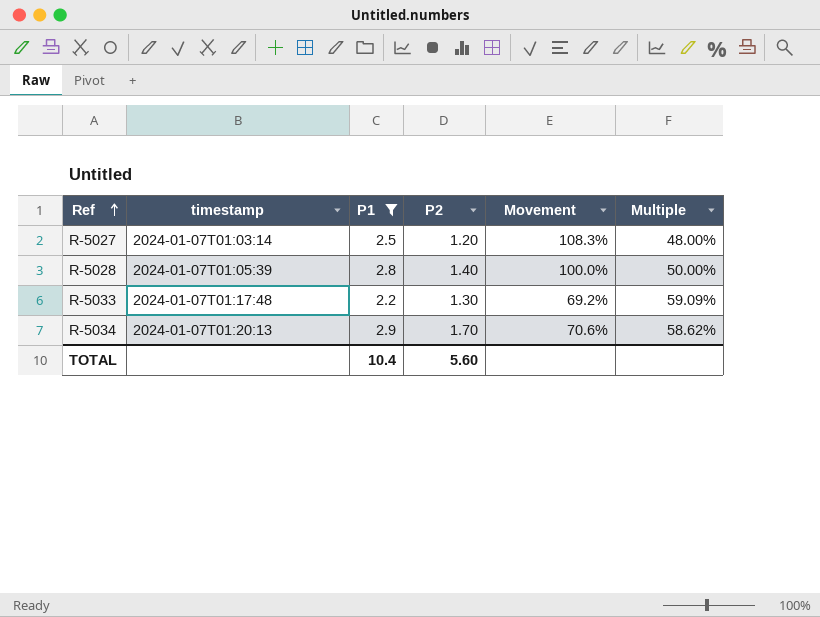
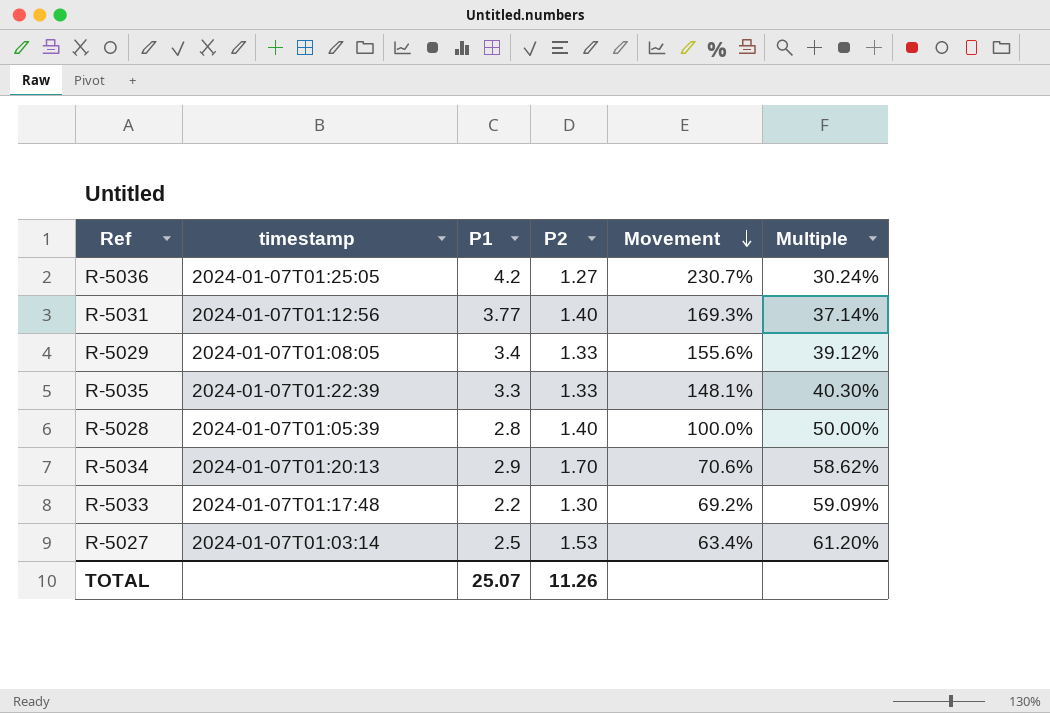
filter: P1 <= 2.9 -> none
row order: Ref ascending -> Movement descending
R-5027 | P2: 1.20 -> 1.53
R-5027 | Movement: 108.3% -> 63.4%
R-5027 | Multiple: 48.00% -> 61.20%
TOTAL | P1: 10.4 -> 25.07
TOTAL | P2: 5.60 -> 11.26

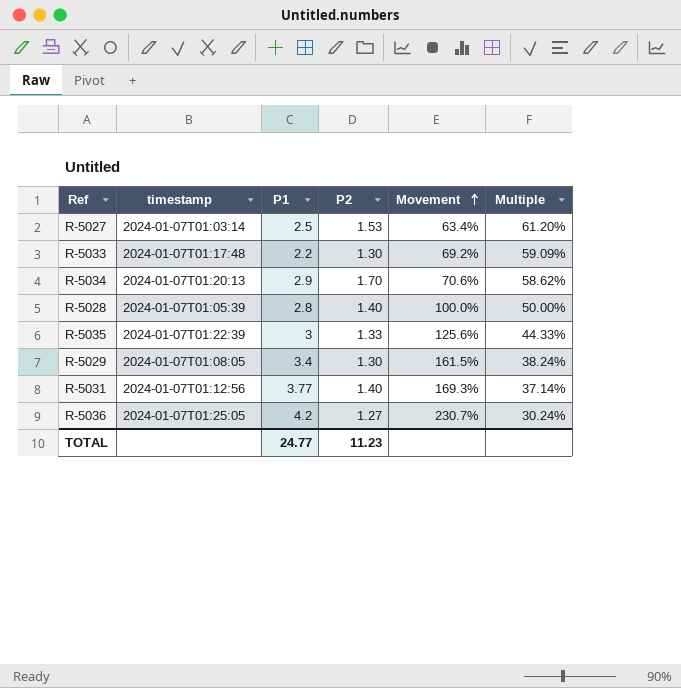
row order: Movement descending -> Movement ascending
R-5035 | P1: 3.3 -> 3
R-5035 | Movement: 148.1% -> 125.6%
R-5035 | Multiple: 40.30% -> 44.33%
R-5029 | P2: 1.33 -> 1.30
R-5029 | Movement: 155.6% -> 161.5%
R-5029 | Multiple: 39.12% -> 38.24%
TOTAL | P1: 25.07 -> 24.77
TOTAL | P2: 11.26 -> 11.23

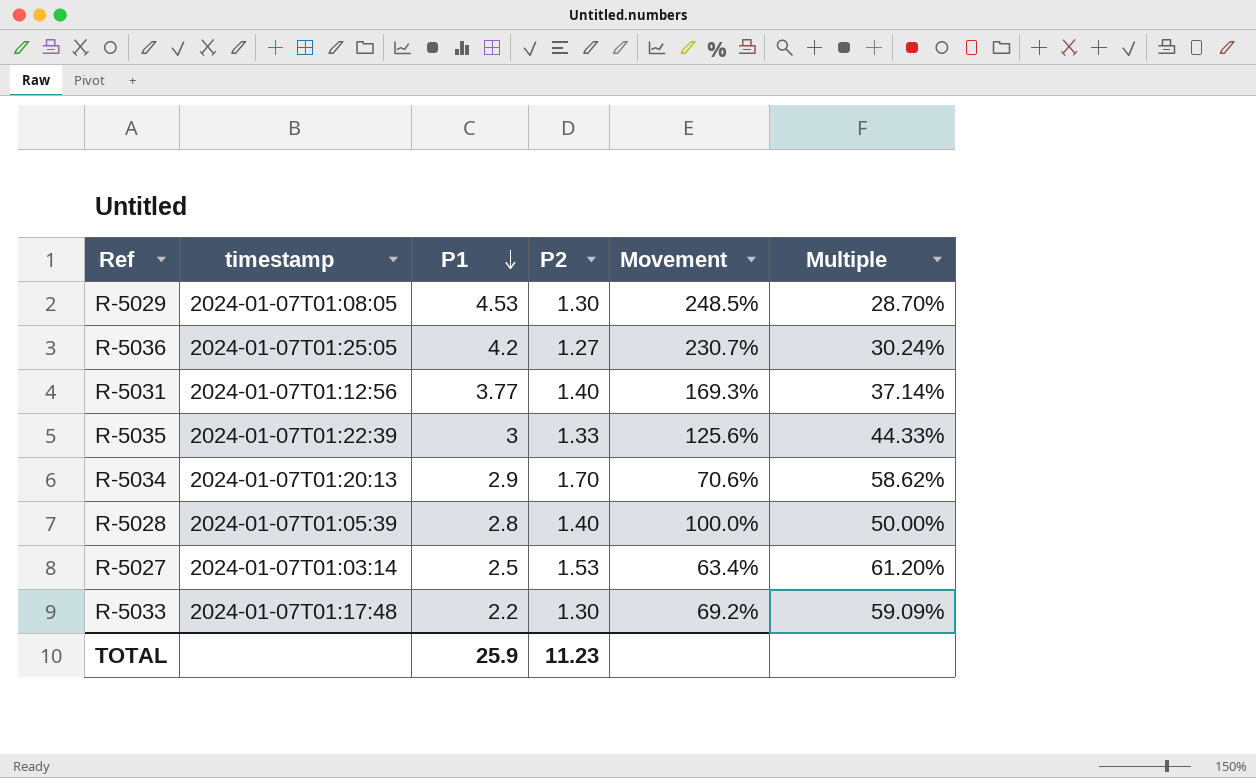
row order: Movement ascending -> P1 descending
R-5029 | P1: 3.4 -> 4.53
R-5029 | Movement: 161.5% -> 248.5%
R-5029 | Multiple: 38.24% -> 28.70%
TOTAL | P1: 24.77 -> 25.9

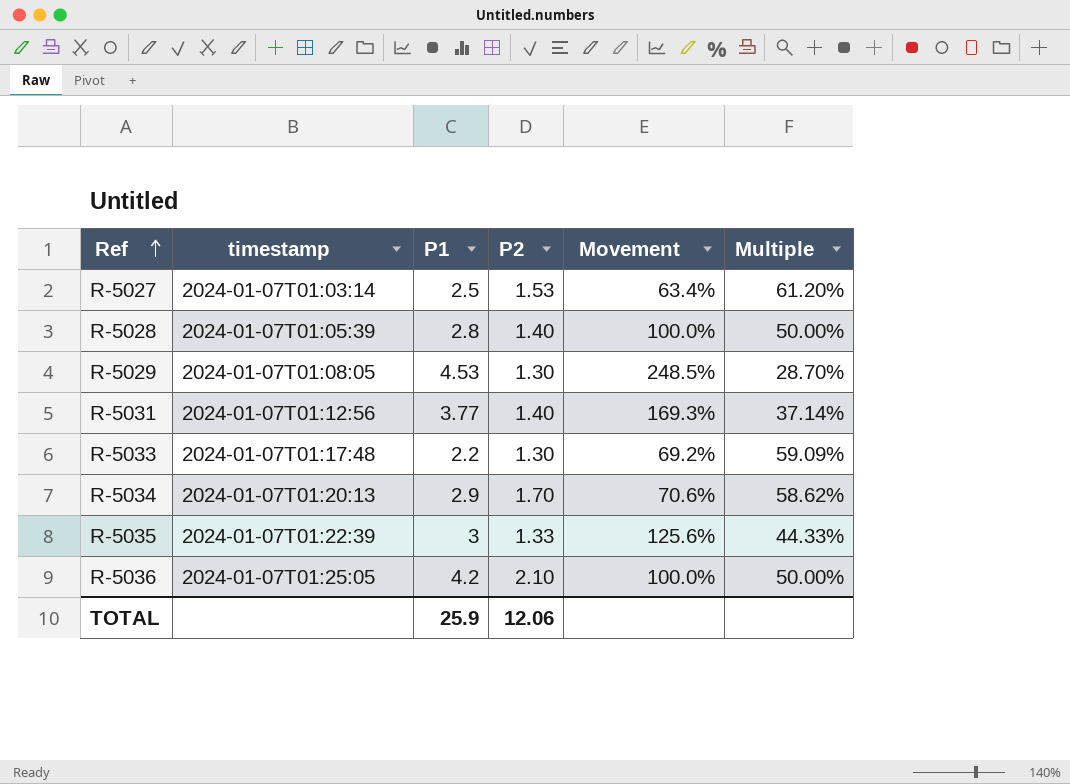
row order: P1 descending -> Ref ascending
R-5036 | P2: 1.27 -> 2.10
R-5036 | Movement: 230.7% -> 100.0%
R-5036 | Multiple: 30.24% -> 50.00%
TOTAL | P2: 11.23 -> 12.06

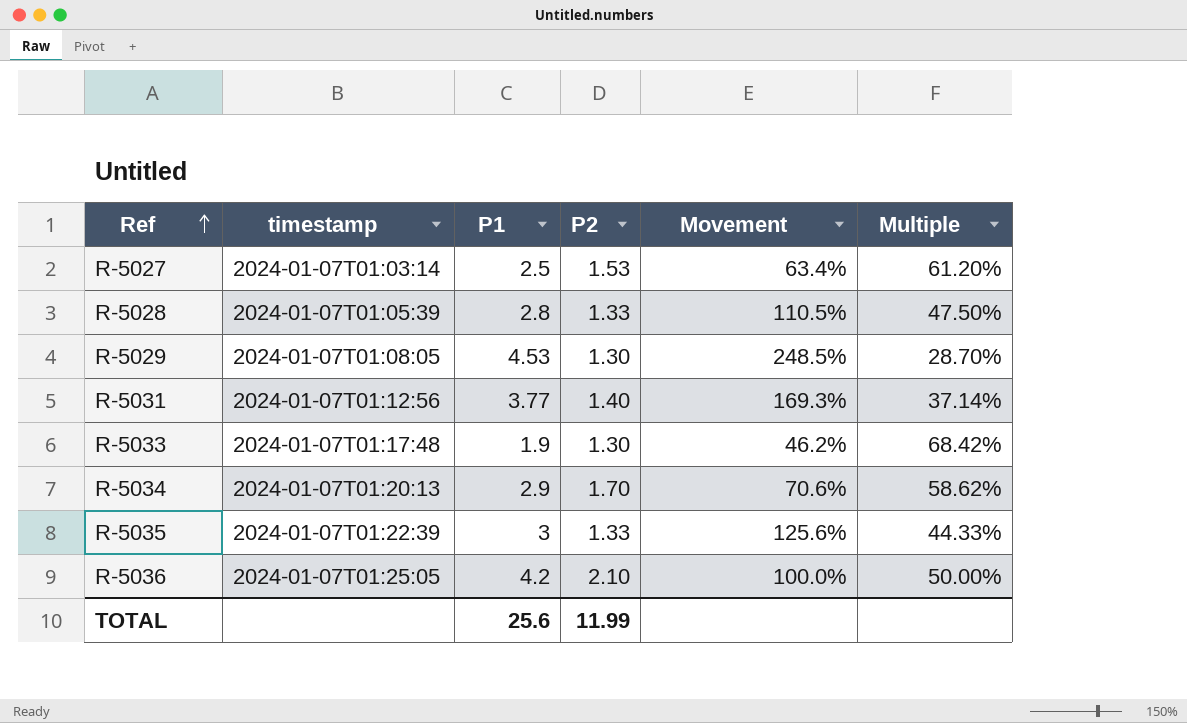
R-5028 | P2: 1.40 -> 1.33
R-5028 | Movement: 100.0% -> 110.5%
R-5028 | Multiple: 50.00% -> 47.50%
R-5033 | P1: 2.2 -> 1.9
R-5033 | Movement: 69.2% -> 46.2%
R-5033 | Multiple: 59.09% -> 68.42%
TOTAL | P1: 25.9 -> 25.6
TOTAL | P2: 12.06 -> 11.99

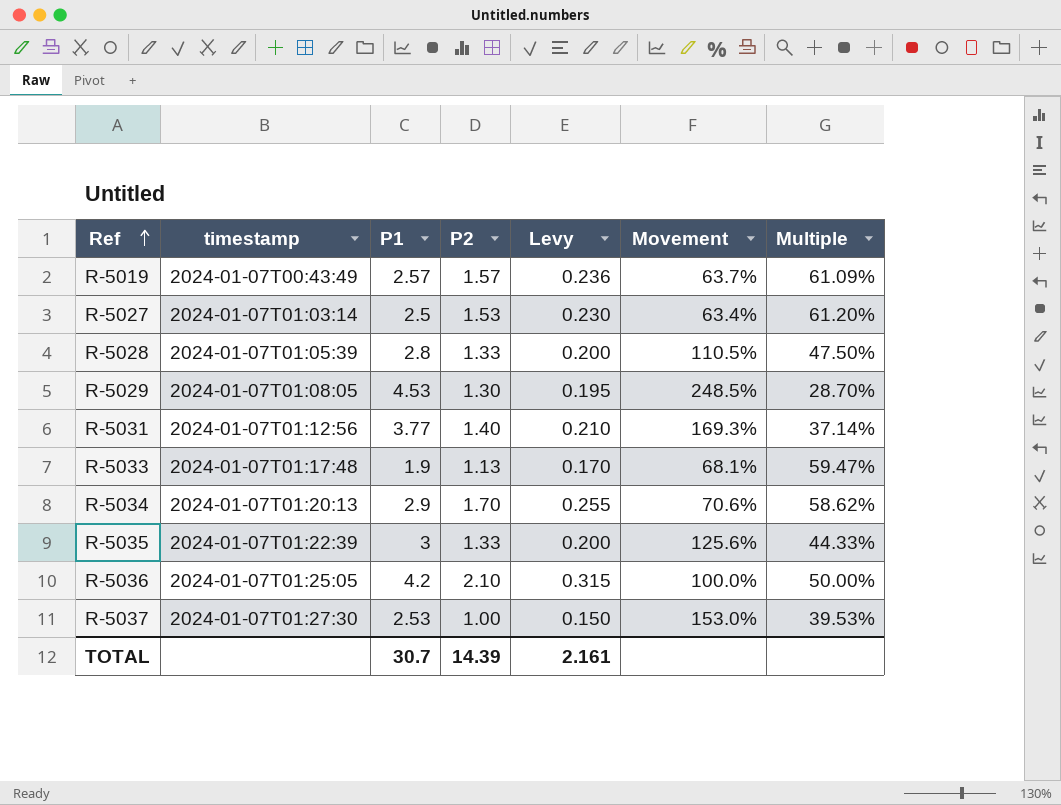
column Levy | formula: none -> [P2] * 0.15
row R-5019: none -> 2024-01-07T00:43:49 | 2.57 | 1.57 | 0.236 | 63.7% | 61.09%
R-5033 | P2: 1.30 -> 1.13
R-5033 | Movement: 46.2% -> 68.1%
R-5033 | Multiple: 68.42% -> 59.47%
row R-5037: none -> 2024-01-07T01:27:30 | 2.53 | 1.00 | 0.150 | 153.0% | 39.53%
TOTAL | P1: 25.6 -> 30.7
TOTAL | P2: 11.99 -> 14.39

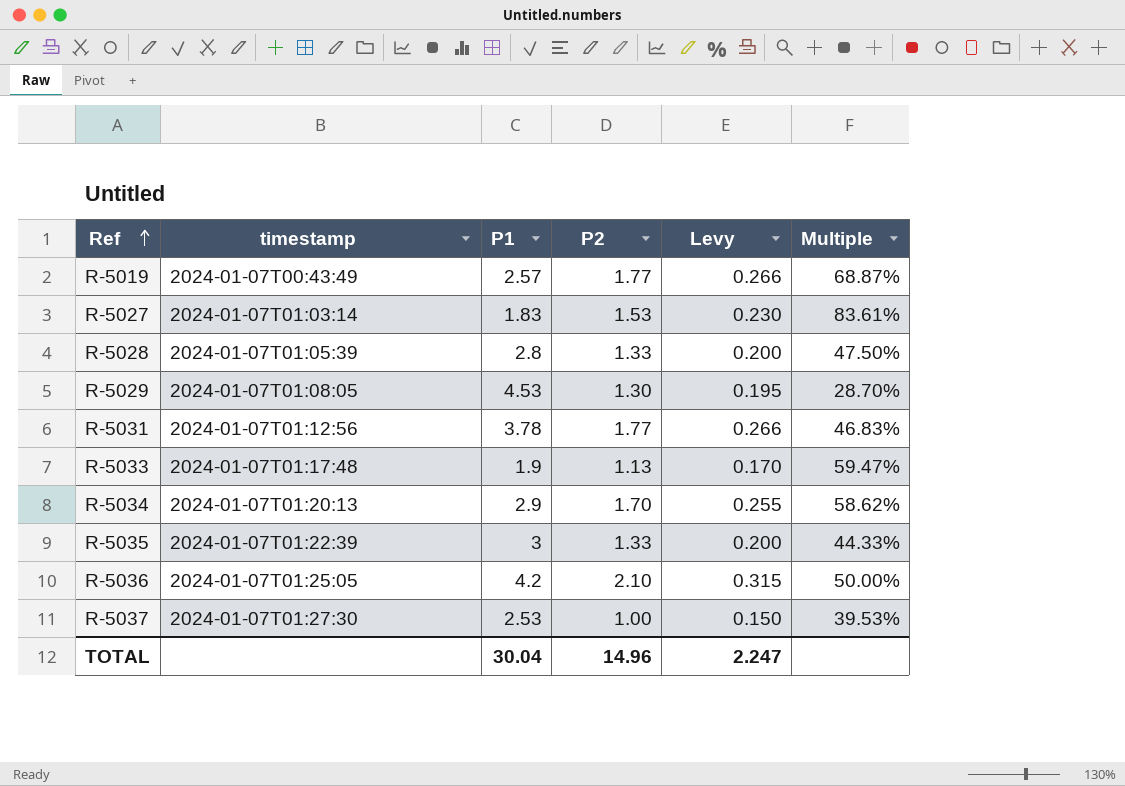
column Movement | formula: ([P1] - [P2]) / [P2] -> none
R-5019 | P2: 1.57 -> 1.77
R-5019 | Levy: 0.236 -> 0.266
R-5019 | Multiple: 61.09% -> 68.87%
R-5027 | P1: 2.5 -> 1.83
R-5027 | Multiple: 61.20% -> 83.61%
R-5031 | P1: 3.77 -> 3.78
R-5031 | P2: 1.40 -> 1.77
R-5031 | Levy: 0.210 -> 0.266
R-5031 | Multiple: 37.14% -> 46.83%
TOTAL | P1: 30.7 -> 30.04
TOTAL | P2: 14.39 -> 14.96
TOTAL | Levy: 2.161 -> 2.247

